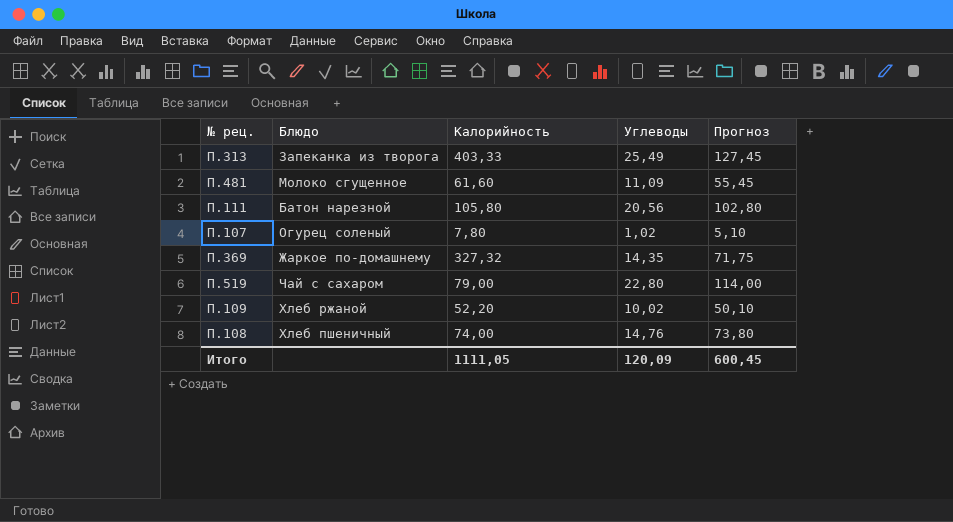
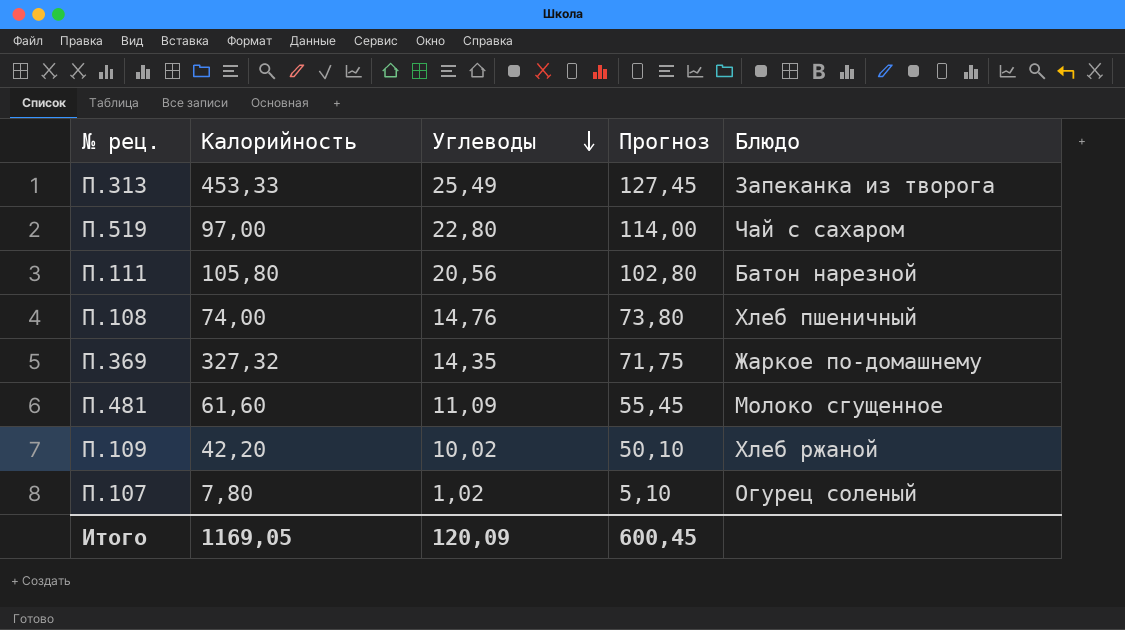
row order: none -> Углеводы descending
column Блюдо | position: 2 -> 5
П.313 | Калорийность: 403,33 -> 453,33
П.519 | Калорийность: 79,00 -> 97,00
П.109 | Калорийность: 52,20 -> 42,20
Итого | Калорийность: 1111,05 -> 1169,05

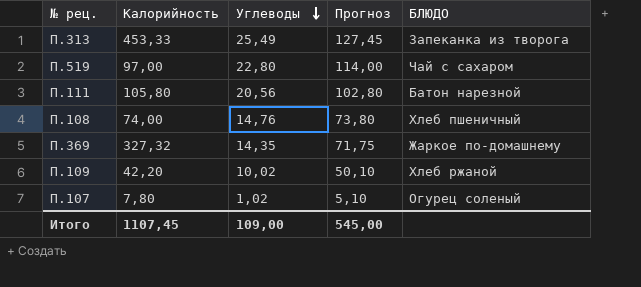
column name: Блюдо -> БЛЮДО
row П.481: 61,60 | 11,09 | 55,45 | Молоко сгущенное -> none
Итого | Калорийность: 1169,05 -> 1107,45
Итого | Углеводы: 120,09 -> 109,00
Итого | Прогноз: 600,45 -> 545,00

